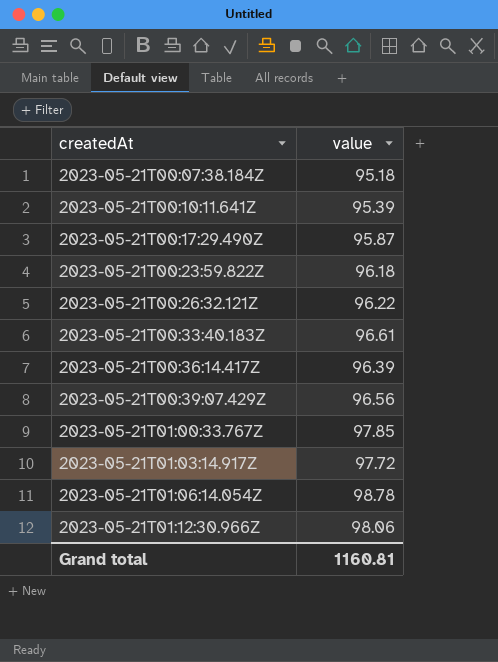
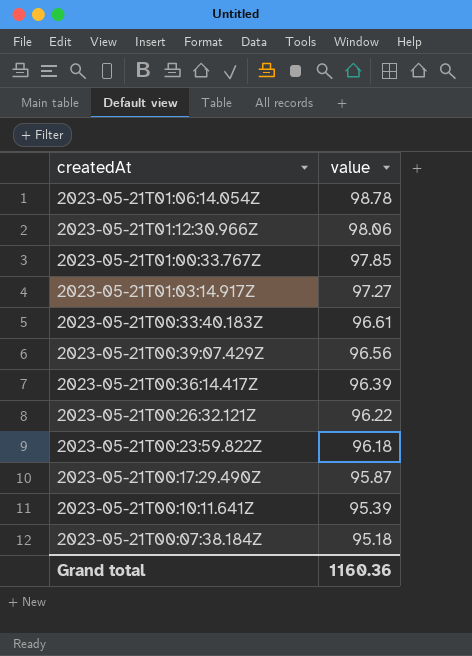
row order: createdAt ascending -> value descending
2023-05-21T01:03:14.917Z | value: 97.72 -> 97.27
Grand total | value: 1160.81 -> 1160.36

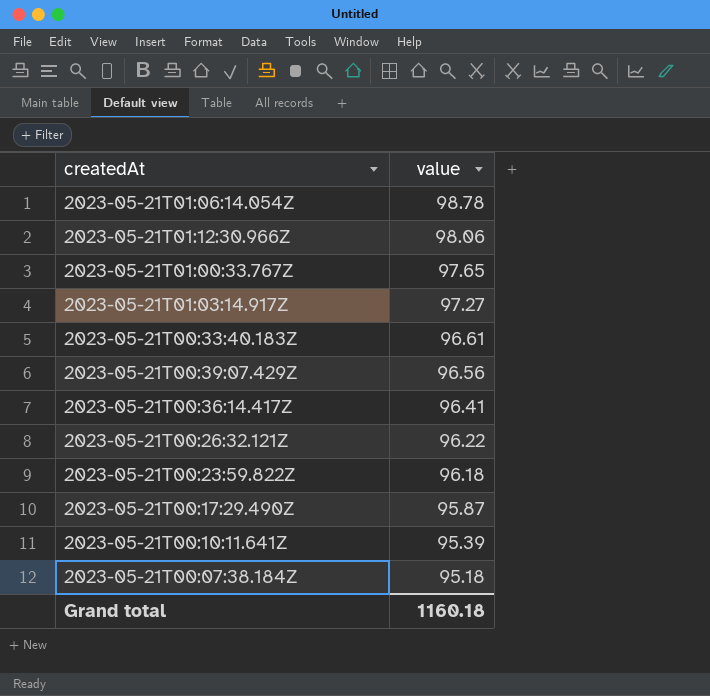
2023-05-21T01:00:33.767Z | value: 97.85 -> 97.65
2023-05-21T00:36:14.417Z | value: 96.39 -> 96.41
Grand total | value: 1160.36 -> 1160.18

